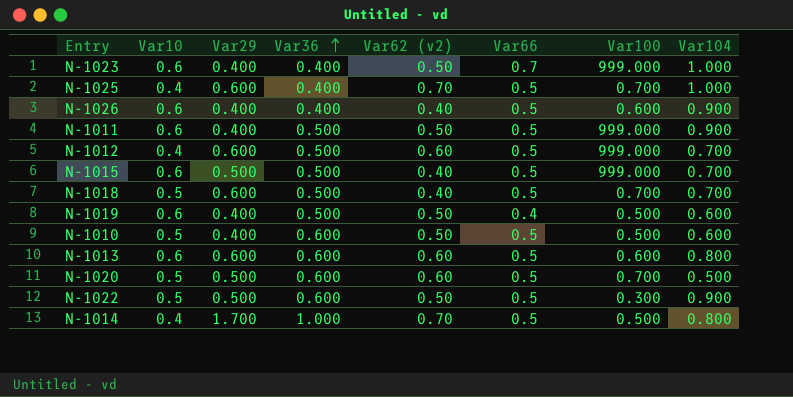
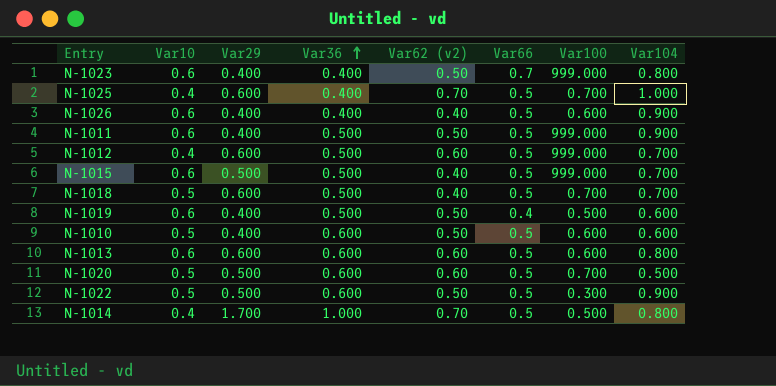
N-1023 | Var104: 1.000 -> 0.800
N-1010 | Var100: 0.500 -> 0.600

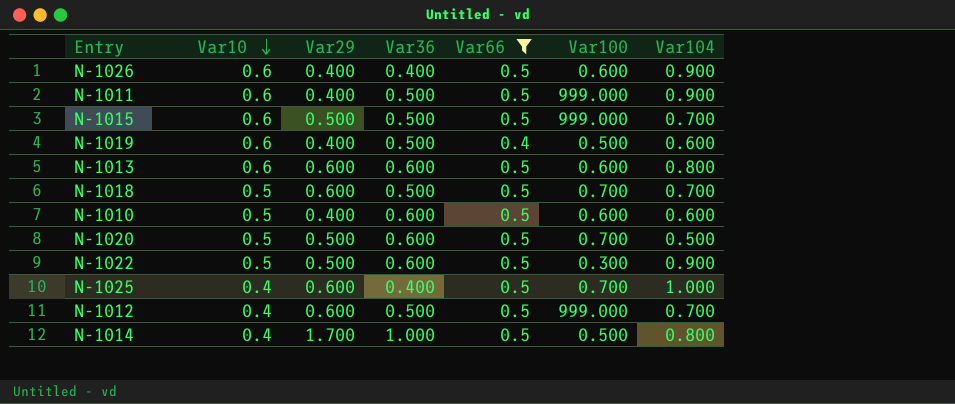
filter: none -> Var66 != 0.7
row order: Var36 ascending -> Var10 descending
column Var62 (v2) | position: 5 -> none

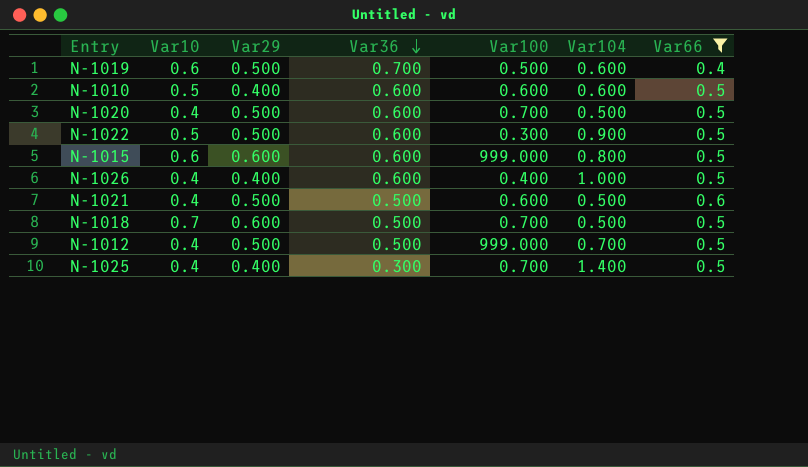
row order: Var10 descending -> Var36 descending
column Var66 | position: 5 -> 7
row N-1011: 0.6 | 0.400 | 0.500 | 0.5 | 999.000 | 0.900 -> none
row N-1013: 0.6 | 0.600 | 0.600 | 0.5 | 0.600 | 0.800 -> none
row N-1014: 0.4 | 1.700 | 1.000 | 0.5 | 0.500 | 0.800 -> none
N-1019 | Var29: 0.400 -> 0.500
N-1019 | Var36: 0.500 -> 0.700
N-1020 | Var10: 0.5 -> 0.4
N-1015 | Var29: 0.500 -> 0.600
N-1015 | Var36: 0.500 -> 0.600
N-1015 | Var104: 0.700 -> 0.800
N-1026 | Var10: 0.6 -> 0.4
N-1026 | Var36: 0.400 -> 0.600
N-1026 | Var100: 0.600 -> 0.400
N-1026 | Var104: 0.900 -> 1.000
row N-1021: none -> 0.4 | 0.500 | 0.500 | 0.600 | 0.500 | 0.6
N-1018 | Var10: 0.5 -> 0.7
N-1018 | Var104: 0.700 -> 0.500
N-1012 | Var29: 0.600 -> 0.500
N-1025 | Var29: 0.600 -> 0.400
N-1025 | Var36: 0.400 -> 0.300
N-1025 | Var104: 1.000 -> 1.400

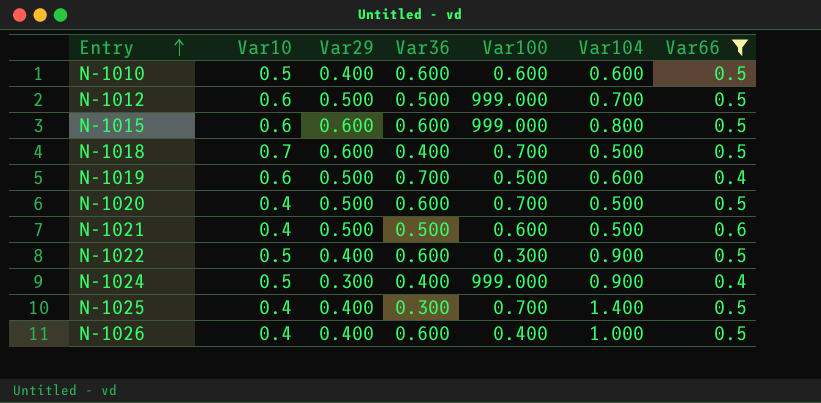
row order: Var36 descending -> Entry ascending
N-1012 | Var10: 0.4 -> 0.6
N-1018 | Var36: 0.500 -> 0.400
N-1022 | Var29: 0.500 -> 0.400
row N-1024: none -> 0.5 | 0.300 | 0.400 | 999.000 | 0.900 | 0.4

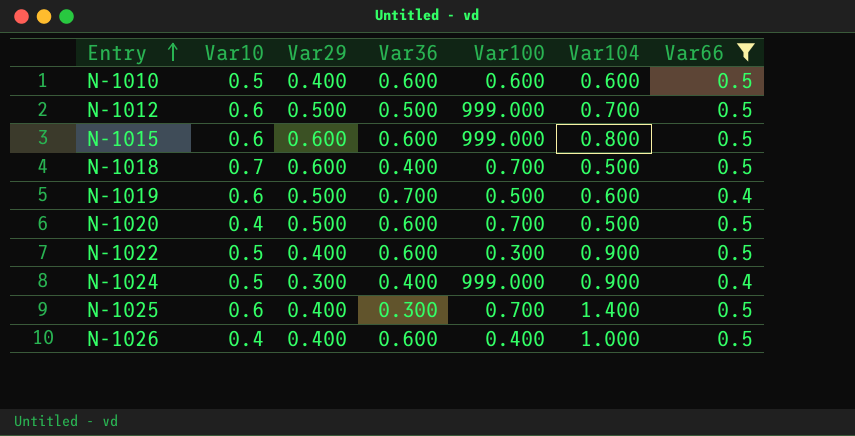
row N-1021: 0.4 | 0.500 | 0.500 | 0.600 | 0.500 | 0.6 -> none
N-1025 | Var10: 0.4 -> 0.6

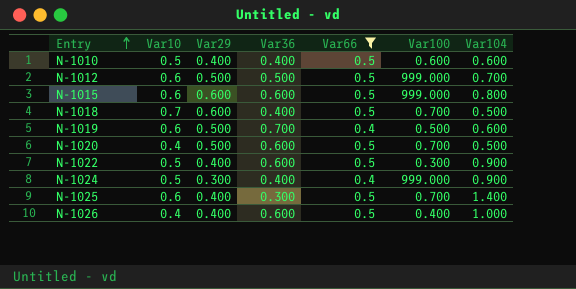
column Var66 | position: 7 -> 5
N-1010 | Var36: 0.600 -> 0.400

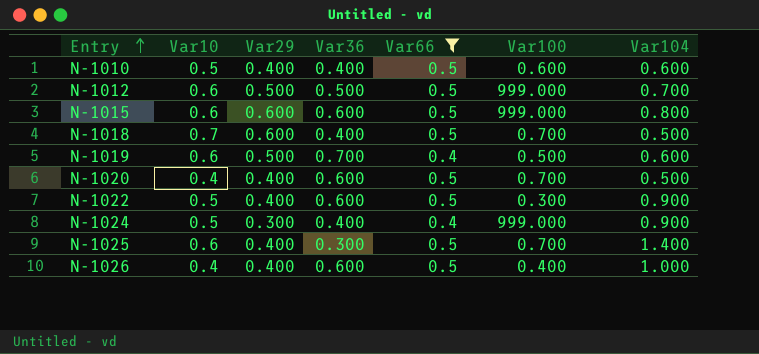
N-1020 | Var29: 0.500 -> 0.400

